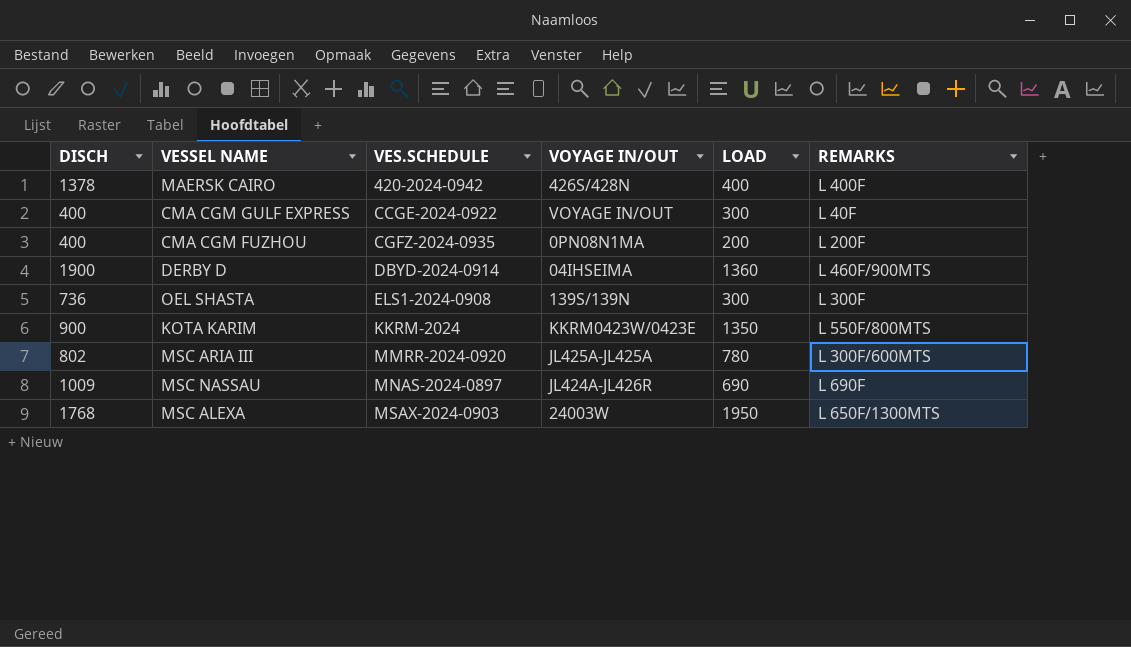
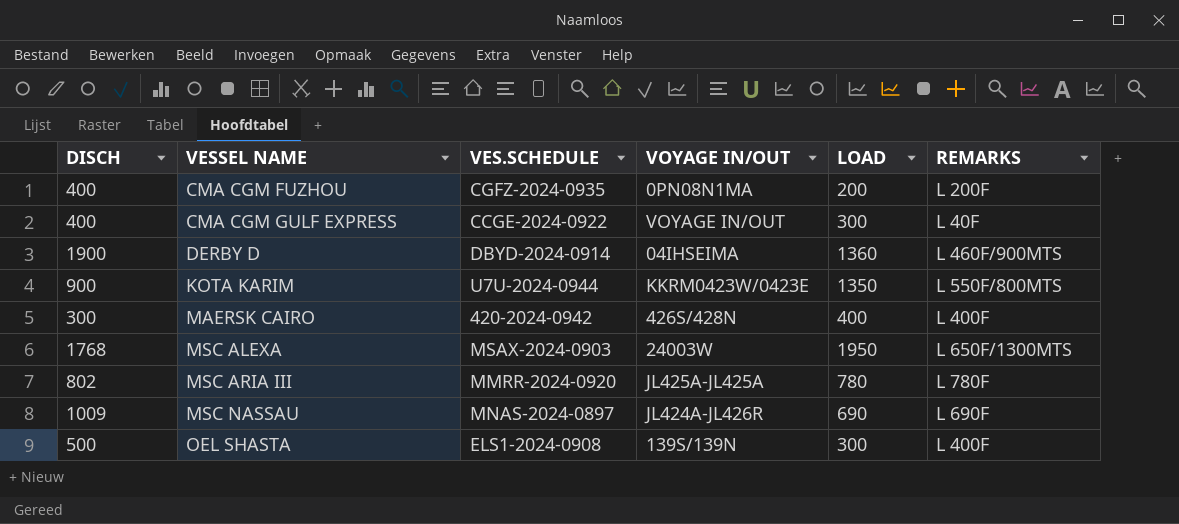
row order: VES.SCHEDULE ascending -> VESSEL NAME ascending
KOTA KARIM | VES.SCHEDULE: KKRM-2024 -> U7U-2024-0944
MAERSK CAIRO | DISCH: 1378 -> 300
MSC ARIA III | REMARKS: L 300F/600MTS -> L 780F
OEL SHASTA | DISCH: 736 -> 500
OEL SHASTA | REMARKS: L 300F -> L 400F

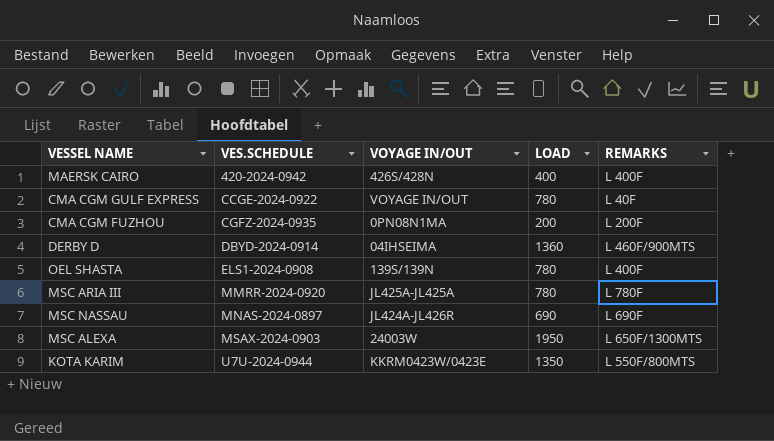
row order: VESSEL NAME ascending -> VES.SCHEDULE ascending
column DISCH | position: 1 -> none
CMA CGM GULF EXPRESS | LOAD: 300 -> 780
OEL SHASTA | LOAD: 300 -> 780

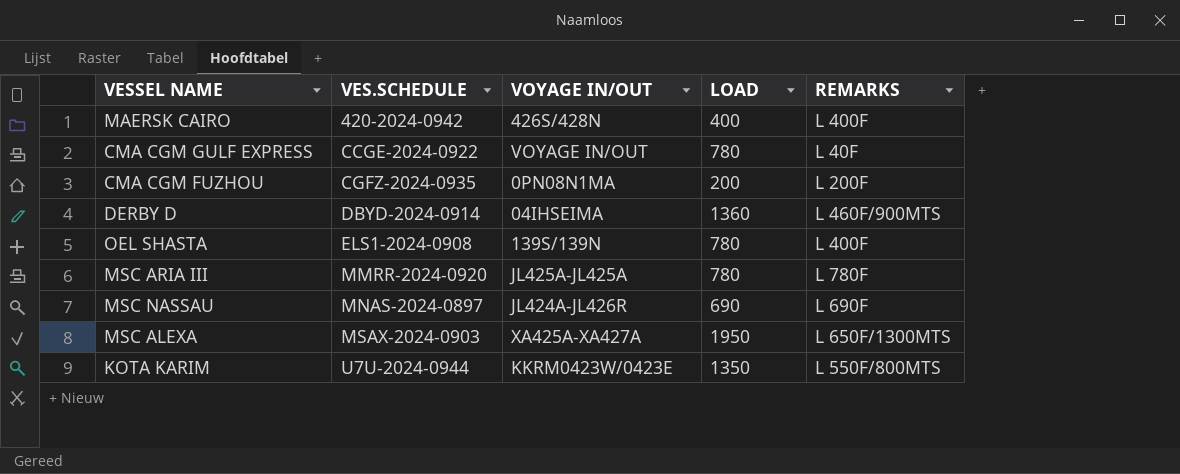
MSC ALEXA | VOYAGE IN/OUT: 24003W -> XA425A-XA427A

